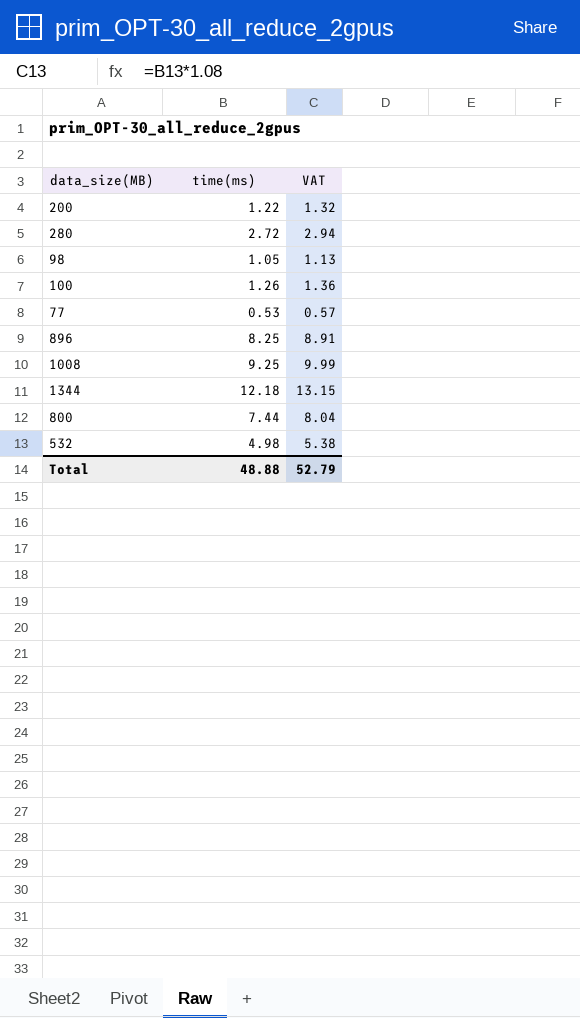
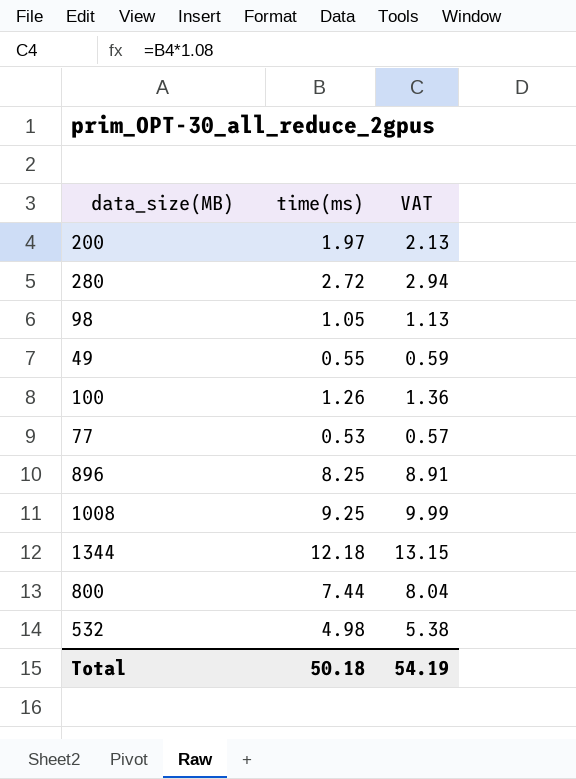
200 | time(ms): 1.22 -> 1.97
200 | VAT: 1.32 -> 2.13
row 49: none -> 0.55 | 0.59
Total | time(ms): 48.88 -> 50.18
Total | VAT: 52.79 -> 54.19

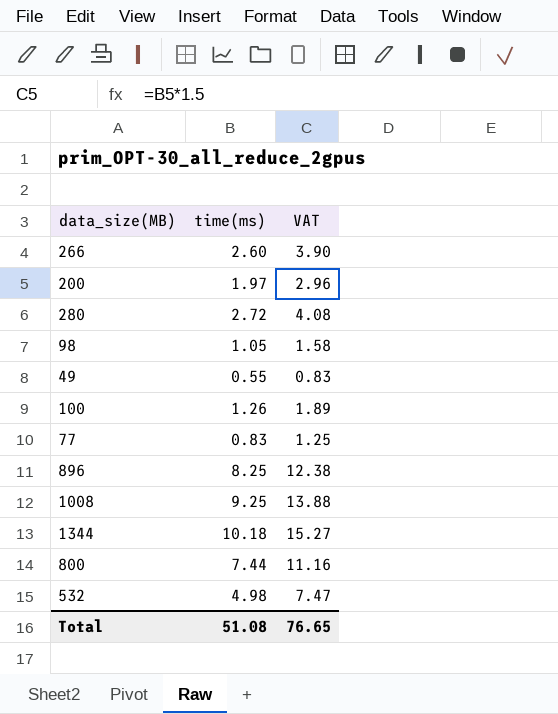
column VAT | formula: [time(ms)] * 1.08 -> [time(ms)] * 1.5
row 266: none -> 2.60 | 3.90
77 | time(ms): 0.53 -> 0.83
1344 | time(ms): 12.18 -> 10.18
Total | time(ms): 50.18 -> 51.08
Total | VAT: 54.19 -> 76.65

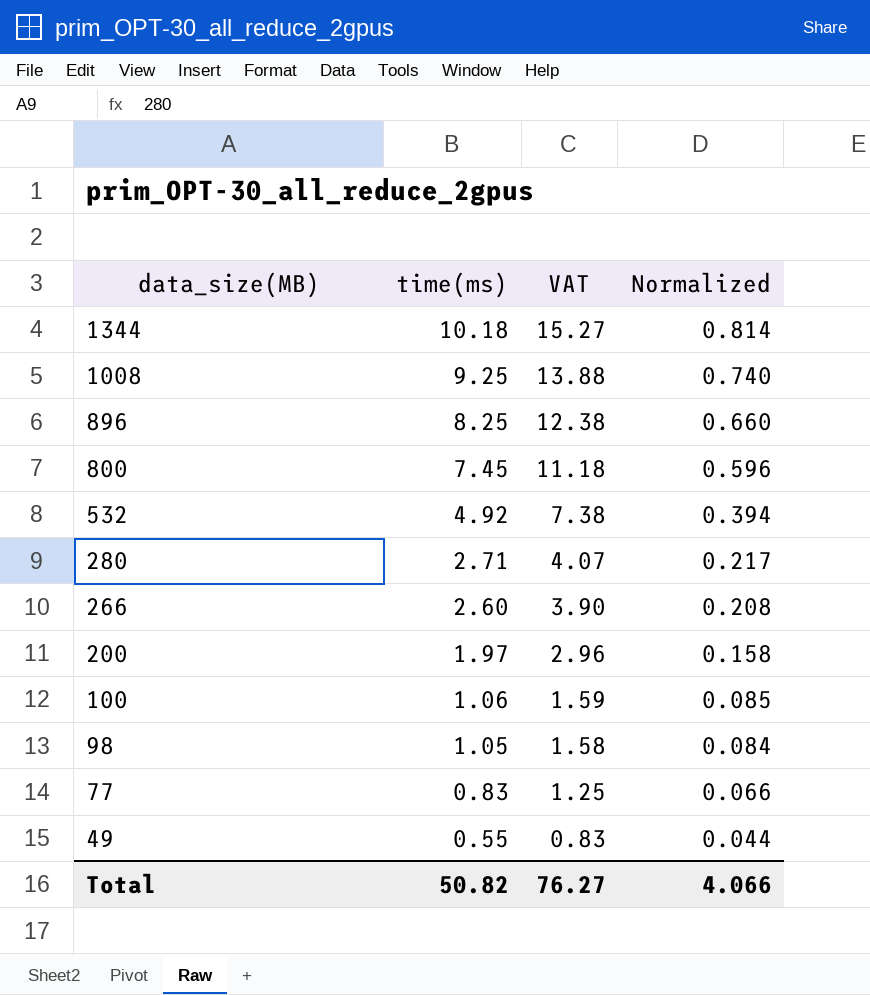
row order: none -> data_size(MB) descending
column Normalized | formula: none -> [time(ms)] * 0.08
800 | time(ms): 7.44 -> 7.45
800 | VAT: 11.16 -> 11.18
532 | time(ms): 4.98 -> 4.92
532 | VAT: 7.47 -> 7.38
280 | time(ms): 2.72 -> 2.71
280 | VAT: 4.08 -> 4.07
100 | time(ms): 1.26 -> 1.06
100 | VAT: 1.89 -> 1.59
Total | time(ms): 51.08 -> 50.82
Total | VAT: 76.65 -> 76.27

